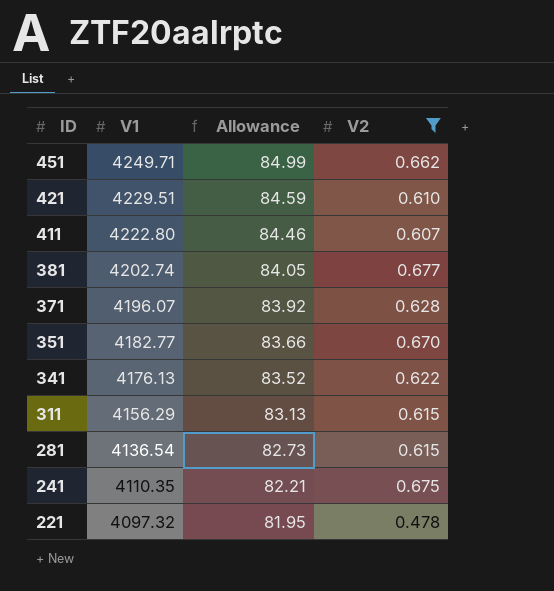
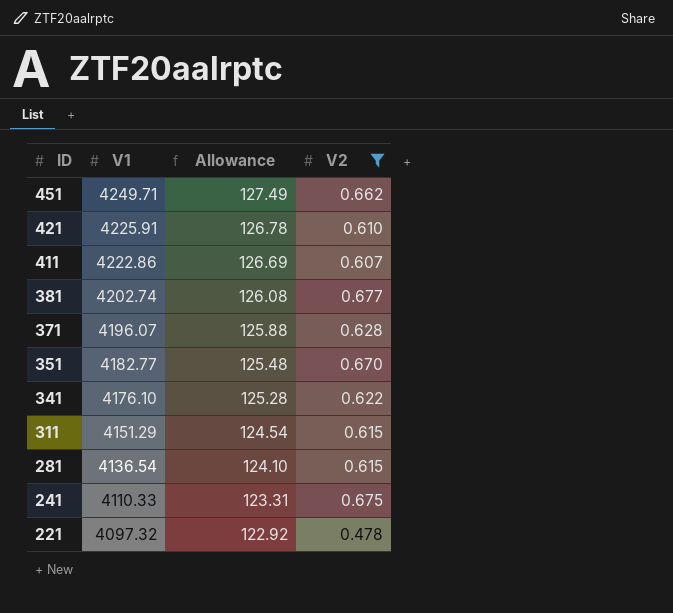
column Allowance | formula: [V1] * 0.02 -> [V1] * 0.03
421 | V1: 4229.51 -> 4225.91
411 | V1: 4222.80 -> 4222.86
341 | V1: 4176.13 -> 4176.10
311 | V1: 4156.29 -> 4151.29
241 | V1: 4110.35 -> 4110.33

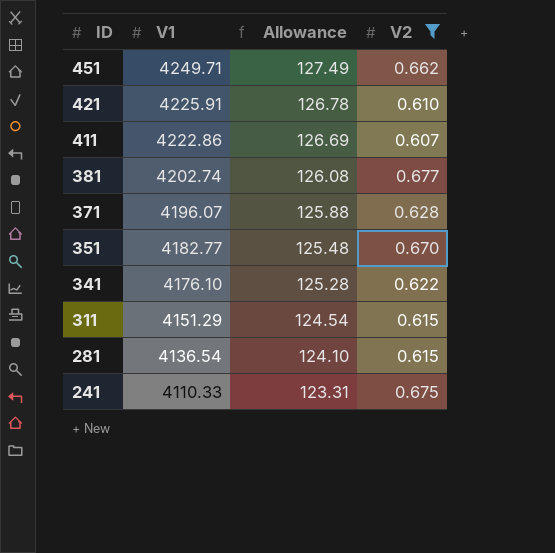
row 221: 4097.32 | 122.92 | 0.478 -> none

